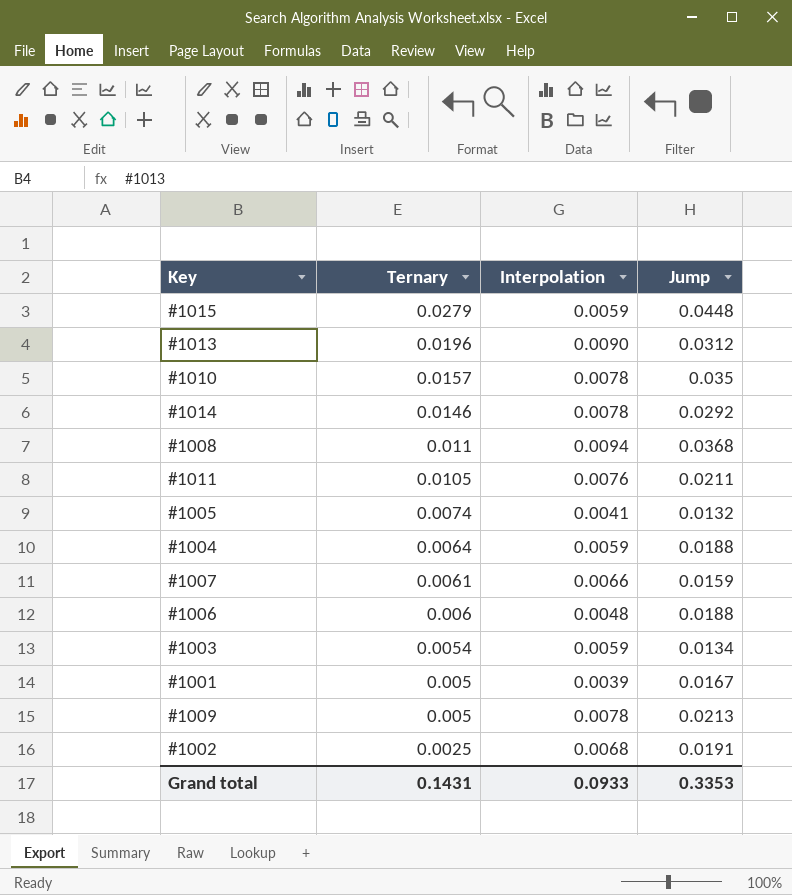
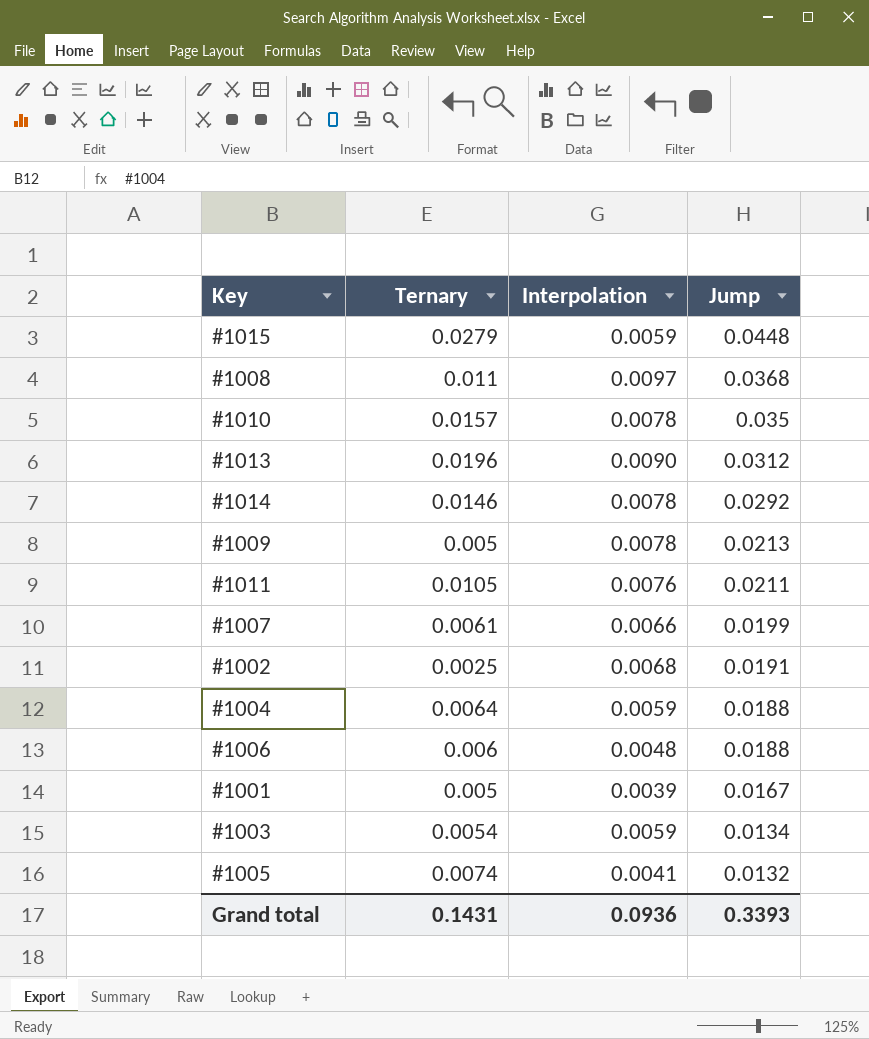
row order: Ternary descending -> Jump descending
#1008 | Interpolation: 0.0094 -> 0.0097
#1007 | Jump: 0.0159 -> 0.0199
Grand total | Interpolation: 0.0933 -> 0.0936
Grand total | Jump: 0.3353 -> 0.3393

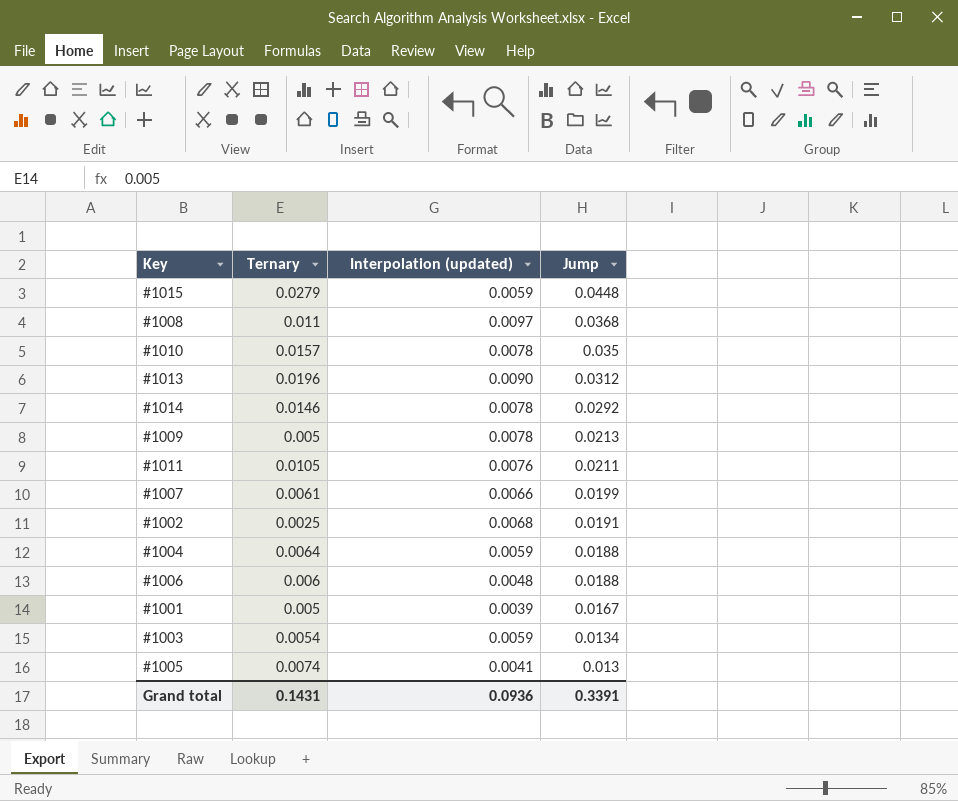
column name: Interpolation -> Interpolation (updated)
#1005 | Jump: 0.0132 -> 0.013
Grand total | Jump: 0.3393 -> 0.3391

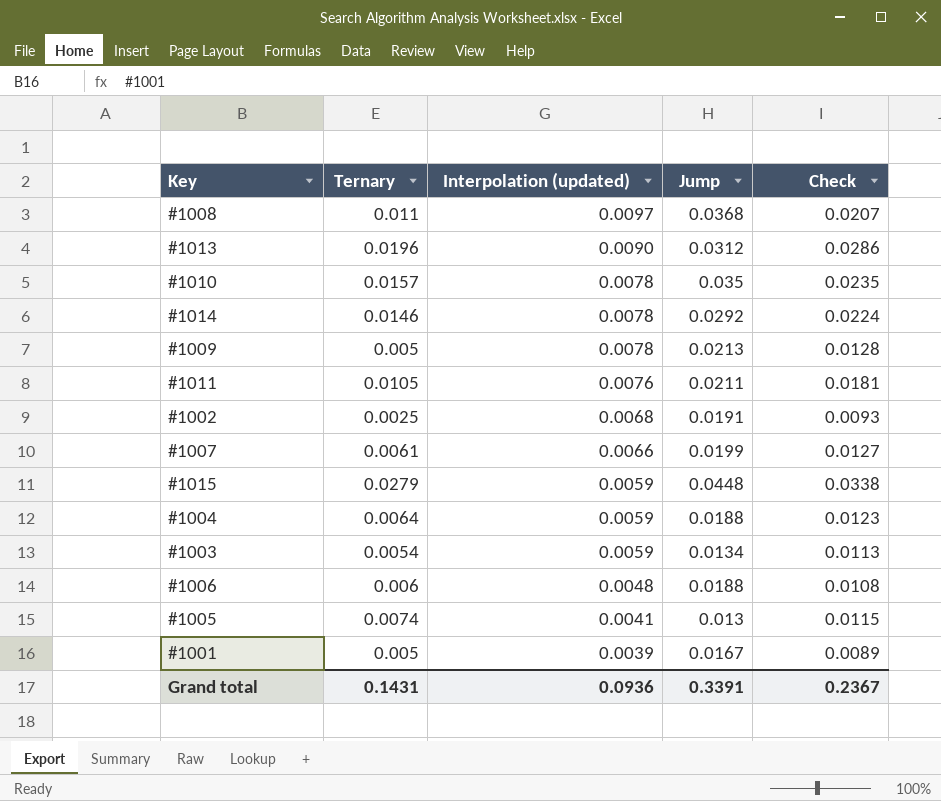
row order: Jump descending -> Interpolation (updated) descending
column Check | formula: none -> [Ternary] + [Interpolation (updated)]

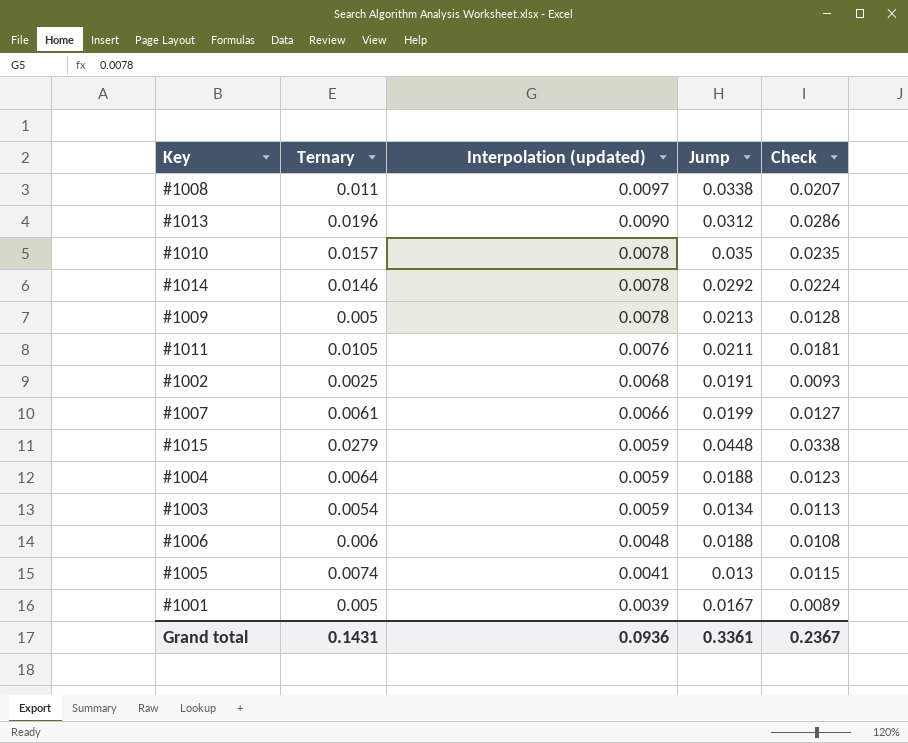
#1008 | Jump: 0.0368 -> 0.0338
Grand total | Jump: 0.3391 -> 0.3361

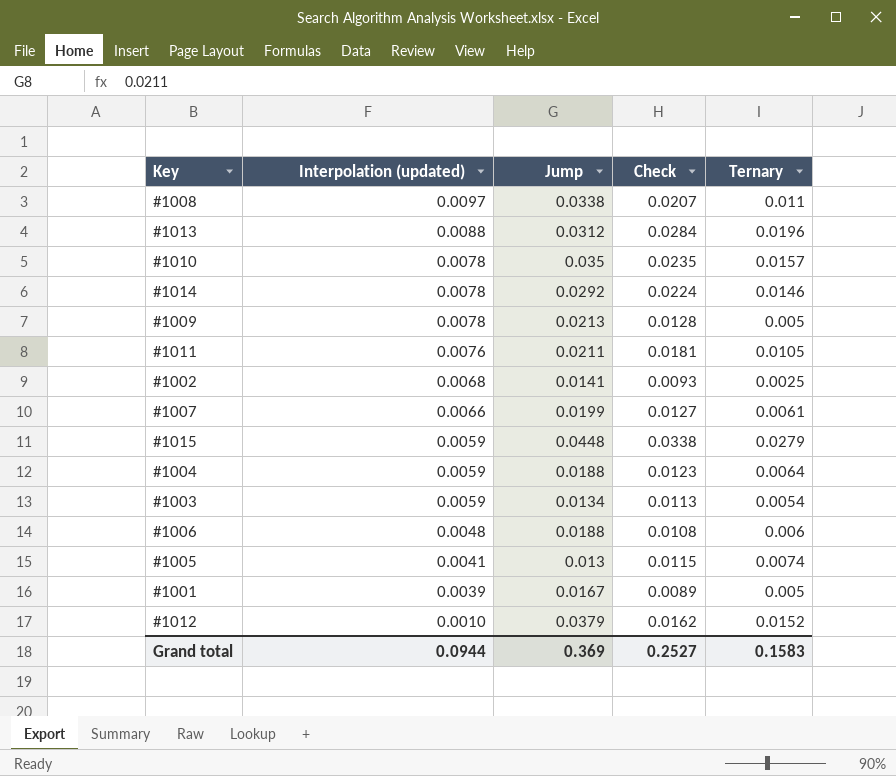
column Ternary | position: 2 -> 5
#1013 | Interpolation (updated): 0.0090 -> 0.0088
#1013 | Check: 0.0286 -> 0.0284
#1002 | Jump: 0.0191 -> 0.0141
row #1012: none -> 0.0010 | 0.0379 | 0.0162 | 0.0152
Grand total | Interpolation (updated): 0.0936 -> 0.0944
Grand total | Jump: 0.3361 -> 0.369
Grand total | Check: 0.2367 -> 0.2527
Grand total | Ternary: 0.1431 -> 0.1583

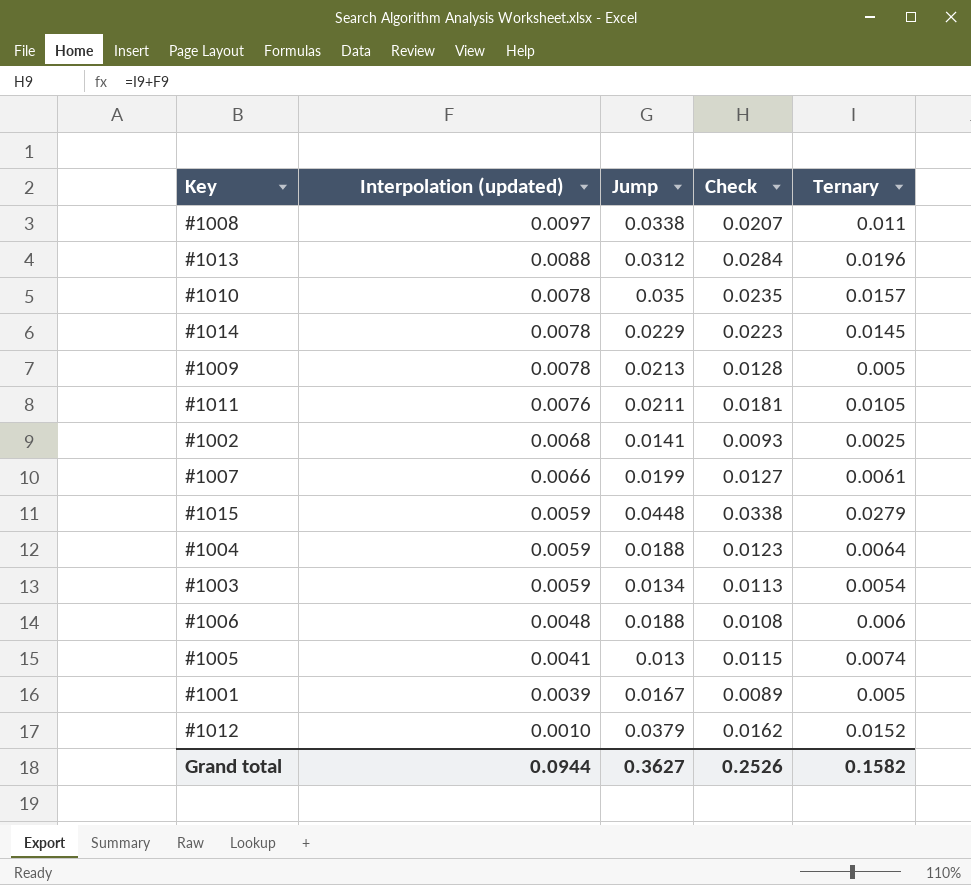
#1014 | Jump: 0.0292 -> 0.0229
#1014 | Check: 0.0224 -> 0.0223
#1014 | Ternary: 0.0146 -> 0.0145
Grand total | Jump: 0.369 -> 0.3627
Grand total | Check: 0.2527 -> 0.2526
Grand total | Ternary: 0.1583 -> 0.1582

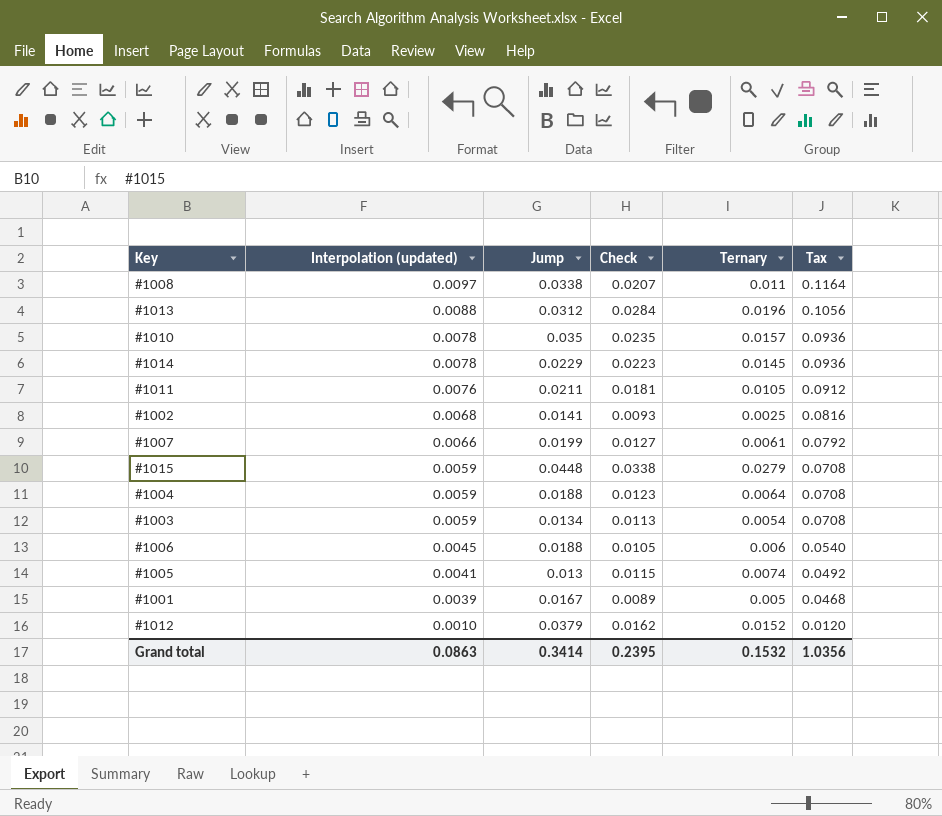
column Tax | formula: none -> [Interpolation (updated)] * 12
row #1009: 0.0078 | 0.0213 | 0.0128 | 0.005 -> none
#1006 | Interpolation (updated): 0.0048 -> 0.0045
#1006 | Check: 0.0108 -> 0.0105
Grand total | Interpolation (updated): 0.0944 -> 0.0863
Grand total | Jump: 0.3627 -> 0.3414
Grand total | Check: 0.2526 -> 0.2395
Grand total | Ternary: 0.1582 -> 0.1532

